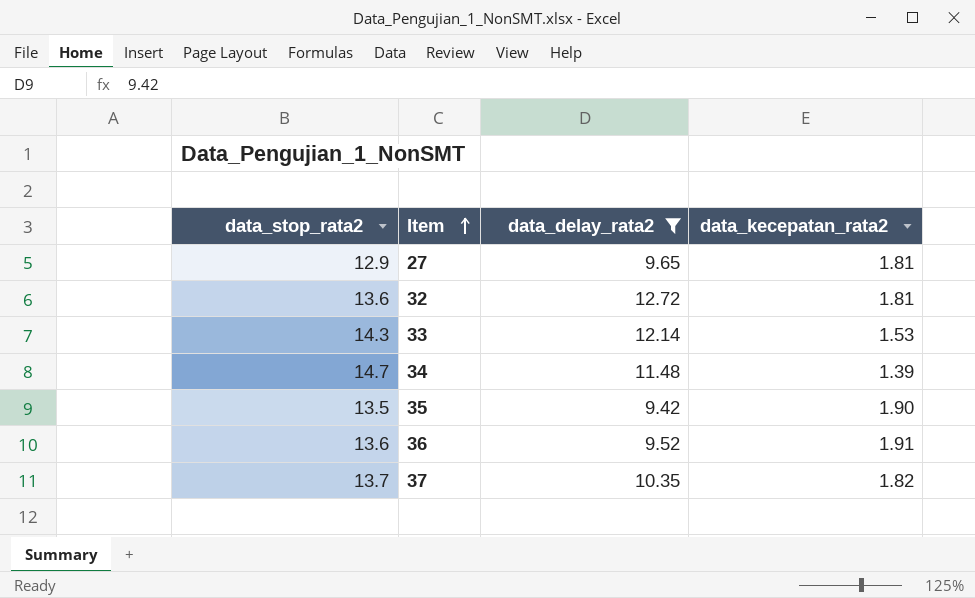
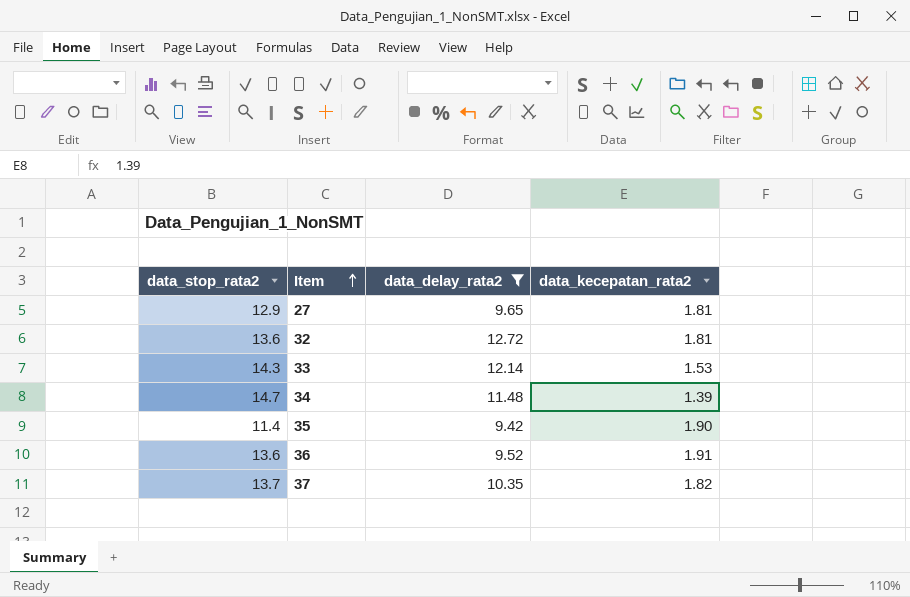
35 | data_stop_rata2: 13.5 -> 11.4

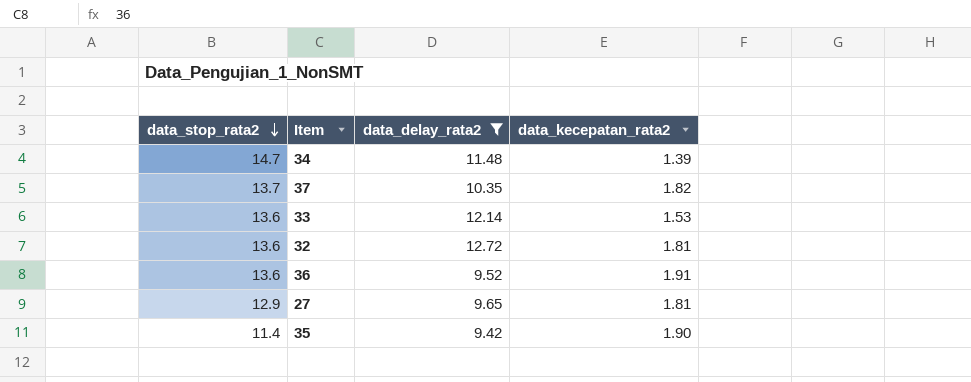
row order: Item ascending -> data_stop_rata2 descending
33 | data_stop_rata2: 14.3 -> 13.6

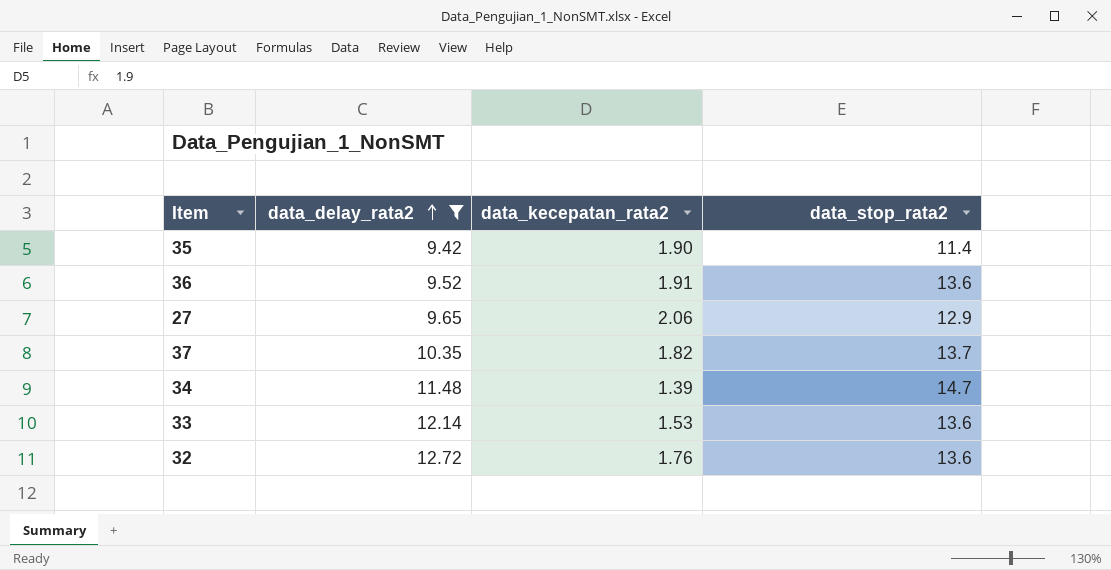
row order: data_stop_rata2 descending -> data_delay_rata2 ascending
column data_stop_rata2 | position: 1 -> 4
27 | data_kecepatan_rata2: 1.81 -> 2.06
32 | data_kecepatan_rata2: 1.81 -> 1.76

